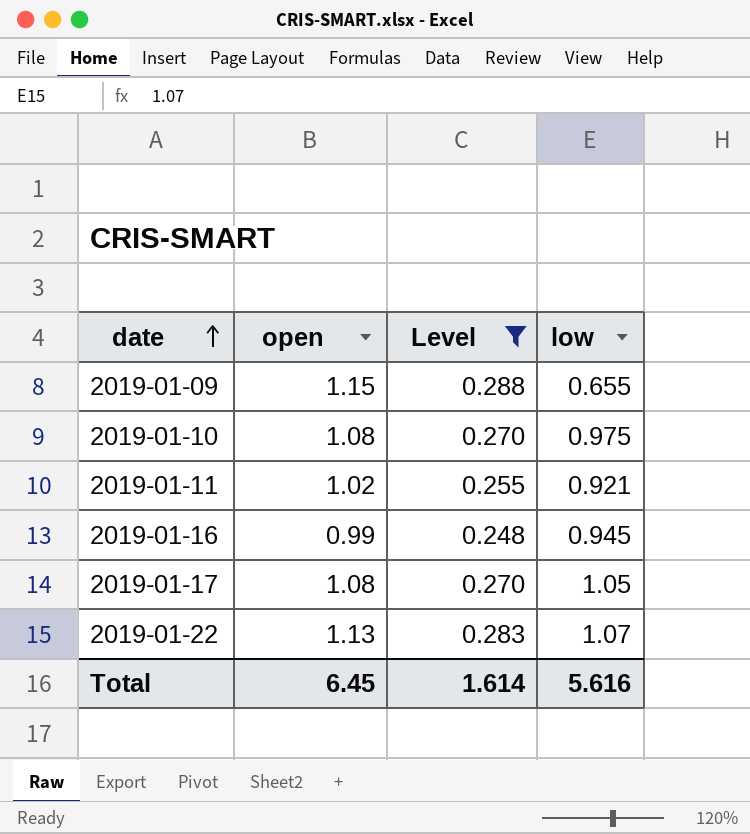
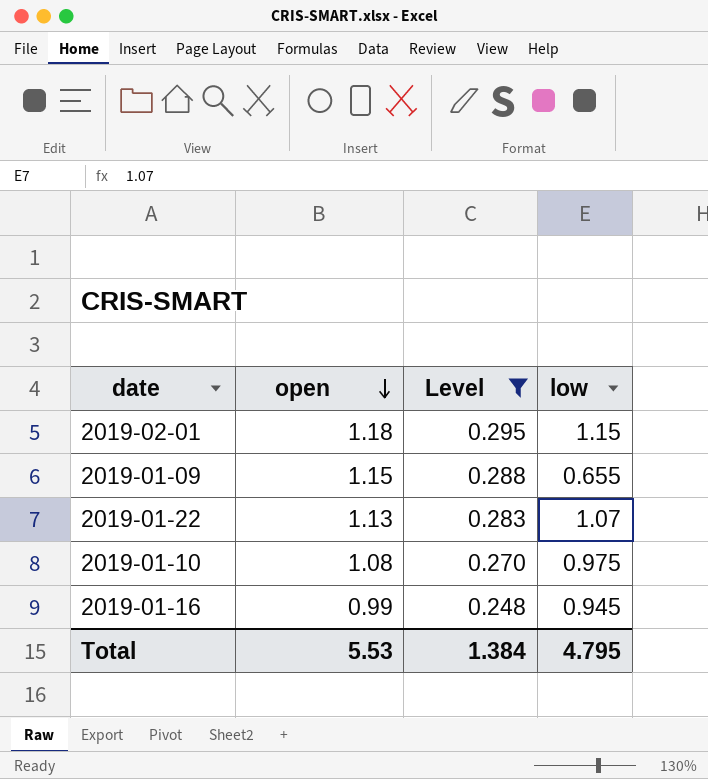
row order: date ascending -> open descending
row 2019-01-11: 1.02 | 0.255 | 0.921 -> none
row 2019-01-17: 1.08 | 0.270 | 1.05 -> none
row 2019-02-01: none -> 1.18 | 0.295 | 1.15
Total | open: 6.45 -> 5.53
Total | Level: 1.614 -> 1.384
Total | low: 5.616 -> 4.795

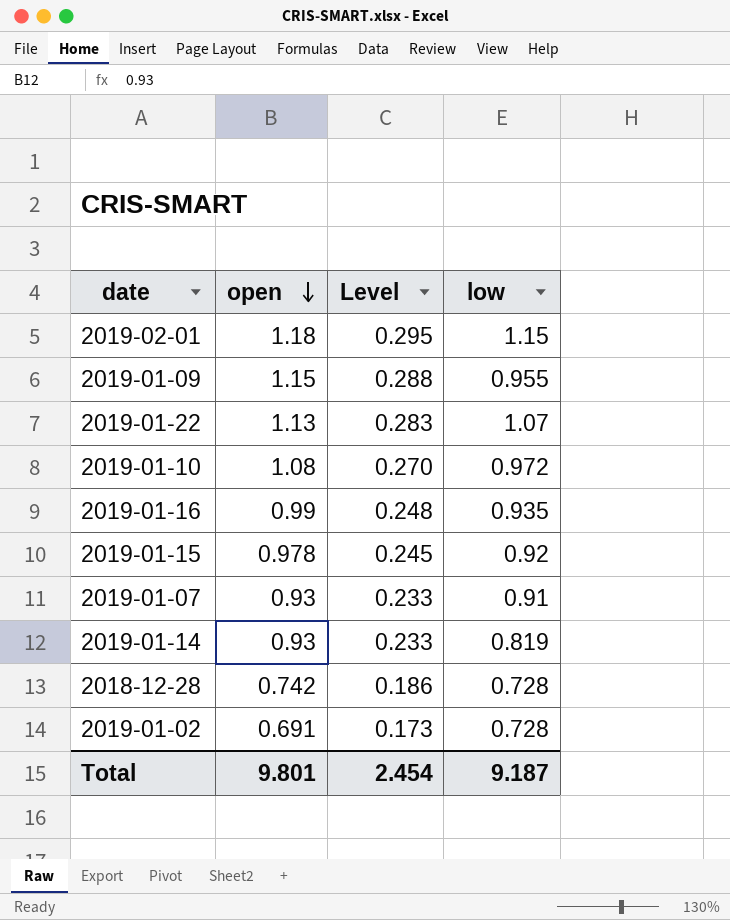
filter: Level >= 0.248 -> none
2019-01-09 | low: 0.655 -> 0.955
2019-01-10 | low: 0.975 -> 0.972
2019-01-16 | low: 0.945 -> 0.935
Total | open: 5.53 -> 9.801
Total | Level: 1.384 -> 2.454
Total | low: 4.795 -> 9.187

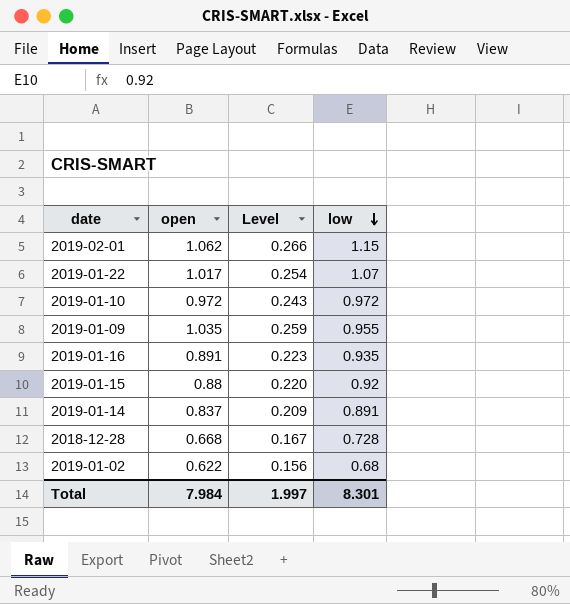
row order: open descending -> low descending
row 2019-01-07: 0.93 | 0.233 | 0.91 -> none
2019-02-01 | open: 1.18 -> 1.062
2019-02-01 | Level: 0.295 -> 0.266
2019-01-22 | open: 1.13 -> 1.017
2019-01-22 | Level: 0.283 -> 0.254
2019-01-10 | open: 1.08 -> 0.972
2019-01-10 | Level: 0.270 -> 0.243
2019-01-09 | open: 1.15 -> 1.035
2019-01-09 | Level: 0.288 -> 0.259
2019-01-16 | open: 0.99 -> 0.891
2019-01-16 | Level: 0.248 -> 0.223
2019-01-15 | open: 0.978 -> 0.88
2019-01-15 | Level: 0.245 -> 0.220
2019-01-14 | open: 0.93 -> 0.837
2019-01-14 | Level: 0.233 -> 0.209
2019-01-14 | low: 0.819 -> 0.891
2018-12-28 | open: 0.742 -> 0.668
2018-12-28 | Level: 0.186 -> 0.167
2019-01-02 | open: 0.691 -> 0.622
2019-01-02 | Level: 0.173 -> 0.156
2019-01-02 | low: 0.728 -> 0.68
Total | open: 9.801 -> 7.984
Total | Level: 2.454 -> 1.997
Total | low: 9.187 -> 8.301

